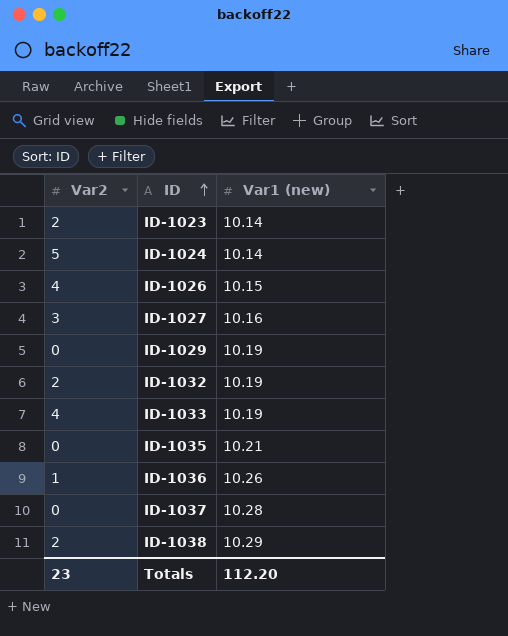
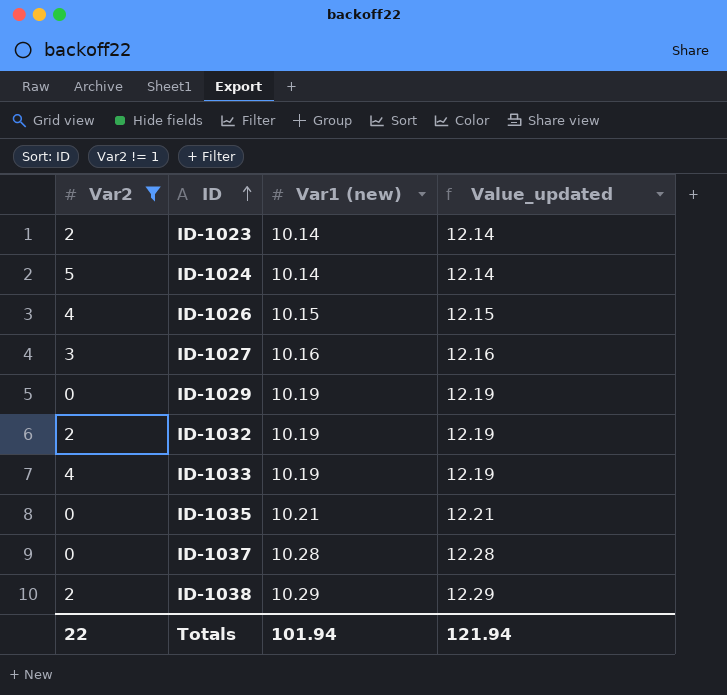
filter: none -> Var2 != 1
column Value_updated | formula: none -> [Var1 (new)] + 2
Totals | Var2: 23 -> 22
Totals | Var1 (new): 112.20 -> 101.94

